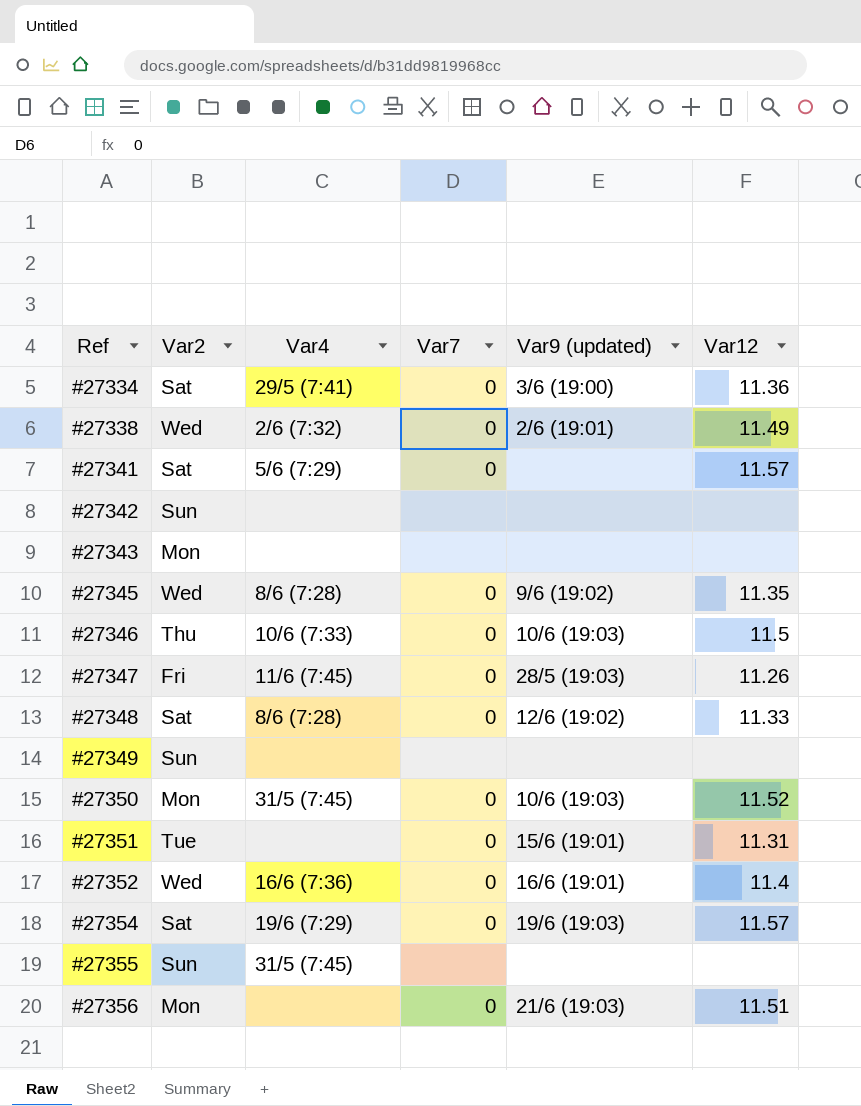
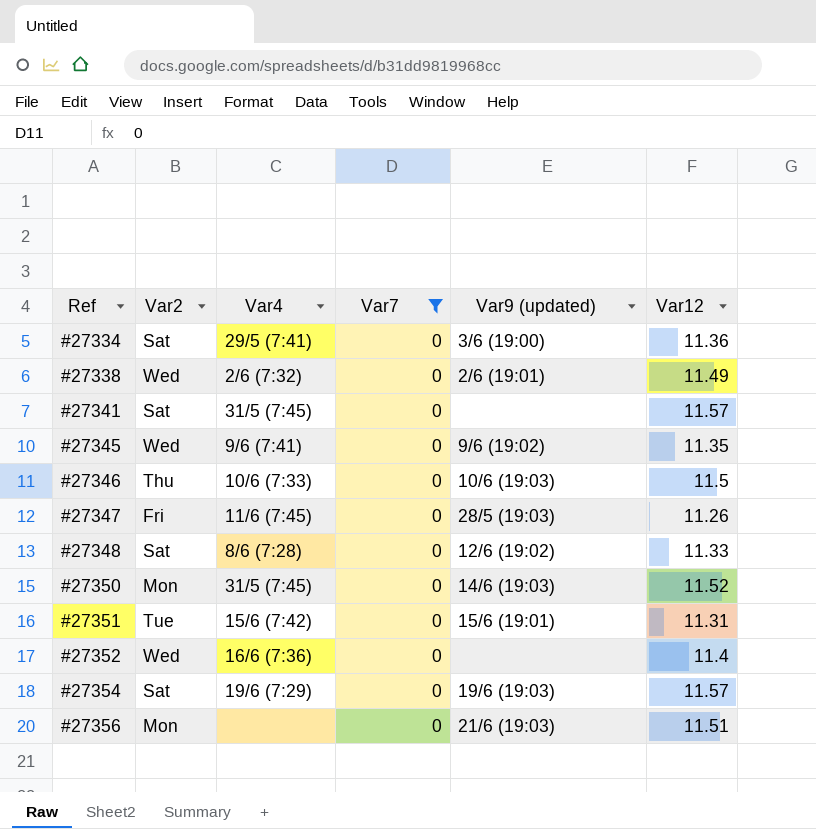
filter: none -> Var7 = 0
#27341 | Var4: 5/6 (7:29) -> 31/5 (7:45)
#27345 | Var4: 8/6 (7:28) -> 9/6 (7:41)
#27350 | Var9 (updated): 10/6 (19:03) -> 14/6 (19:03)
#27351 | Var4: none -> 15/6 (7:42)
#27352 | Var9 (updated): 16/6 (19:01) -> none

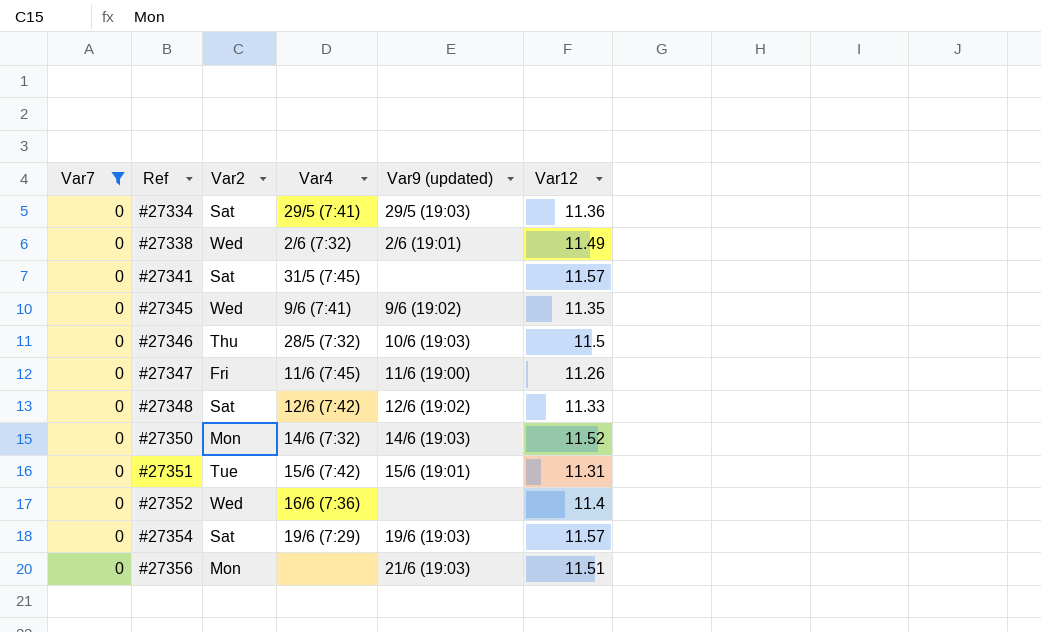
column Var7 | position: 4 -> 1
#27334 | Var9 (updated): 3/6 (19:00) -> 29/5 (19:03)
#27346 | Var4: 10/6 (7:33) -> 28/5 (7:32)
#27347 | Var9 (updated): 28/5 (19:03) -> 11/6 (19:00)
#27348 | Var4: 8/6 (7:28) -> 12/6 (7:42)
#27350 | Var4: 31/5 (7:45) -> 14/6 (7:32)

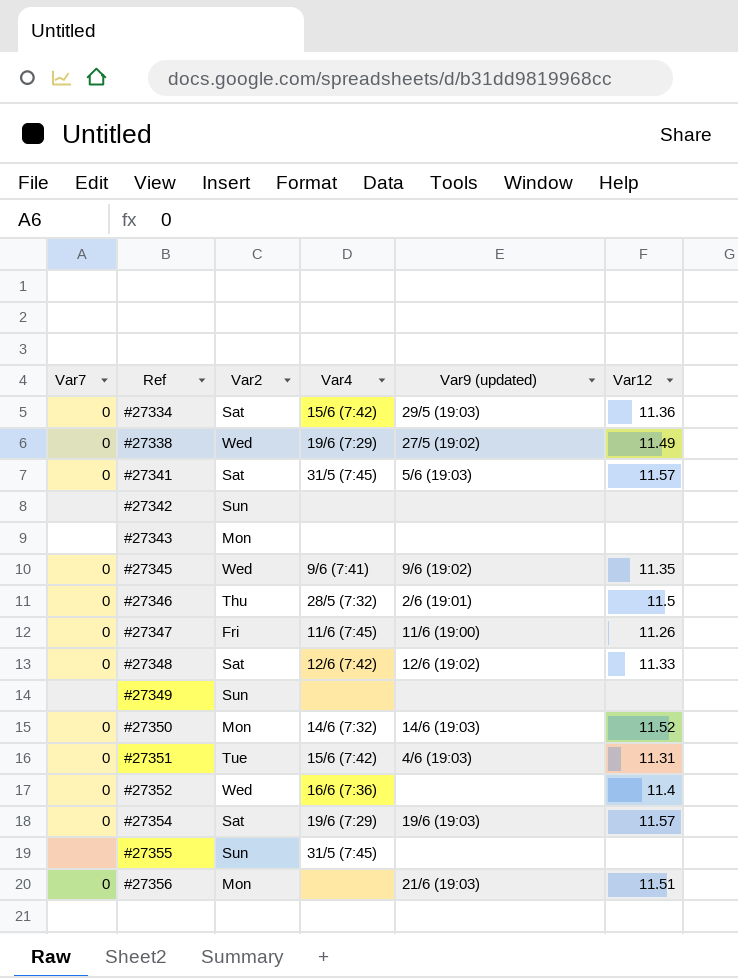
filter: Var7 = 0 -> none
#27334 | Var4: 29/5 (7:41) -> 15/6 (7:42)
#27338 | Var4: 2/6 (7:32) -> 19/6 (7:29)
#27338 | Var9 (updated): 2/6 (19:01) -> 27/5 (19:02)
#27341 | Var9 (updated): none -> 5/6 (19:03)
#27346 | Var9 (updated): 10/6 (19:03) -> 2/6 (19:01)
#27351 | Var9 (updated): 15/6 (19:01) -> 4/6 (19:03)

